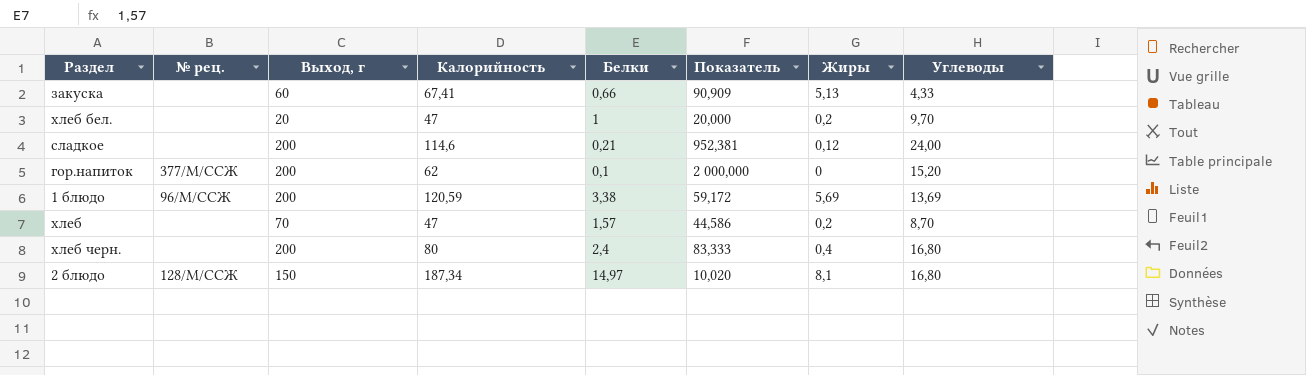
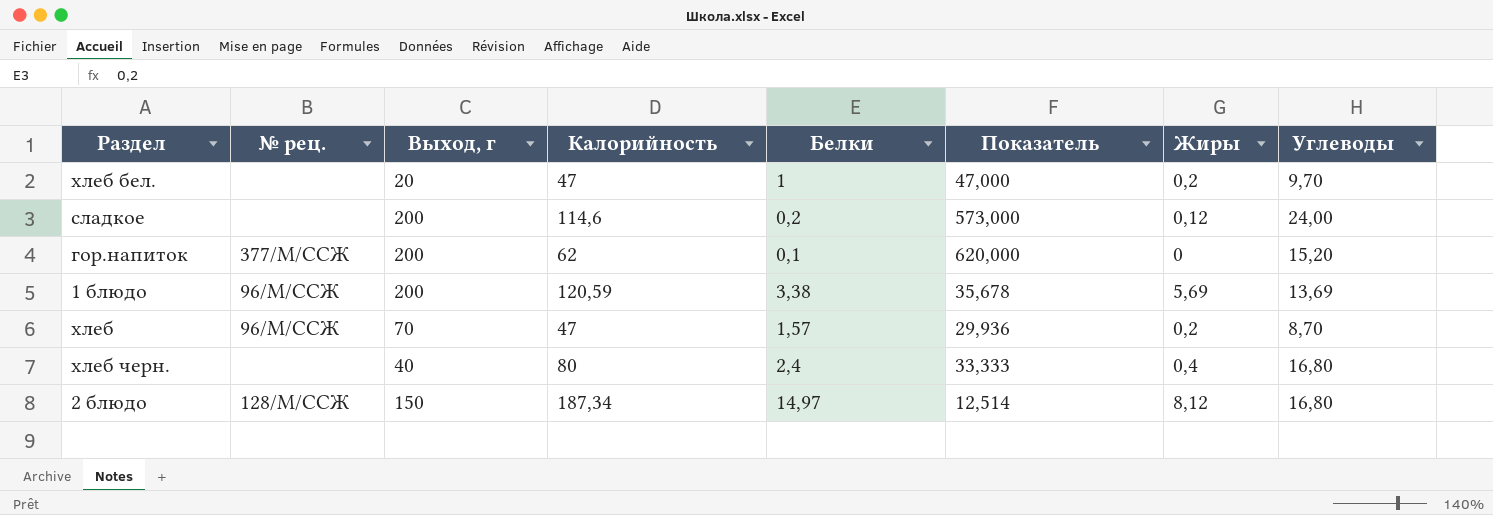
column Показатель | formula: [Выход, г] / [Белки] -> [Калорийность] / [Белки]
row закуска: none | 60 | 67,41 | 0,66 | 90,909 | 5,13 | 4,33 -> none
сладкое | Белки: 0,21 -> 0,2
хлеб | № рец.: none -> 96/М/ССЖ
хлеб черн. | Выход, г: 200 -> 40
2 блюдо | Жиры: 8,1 -> 8,12

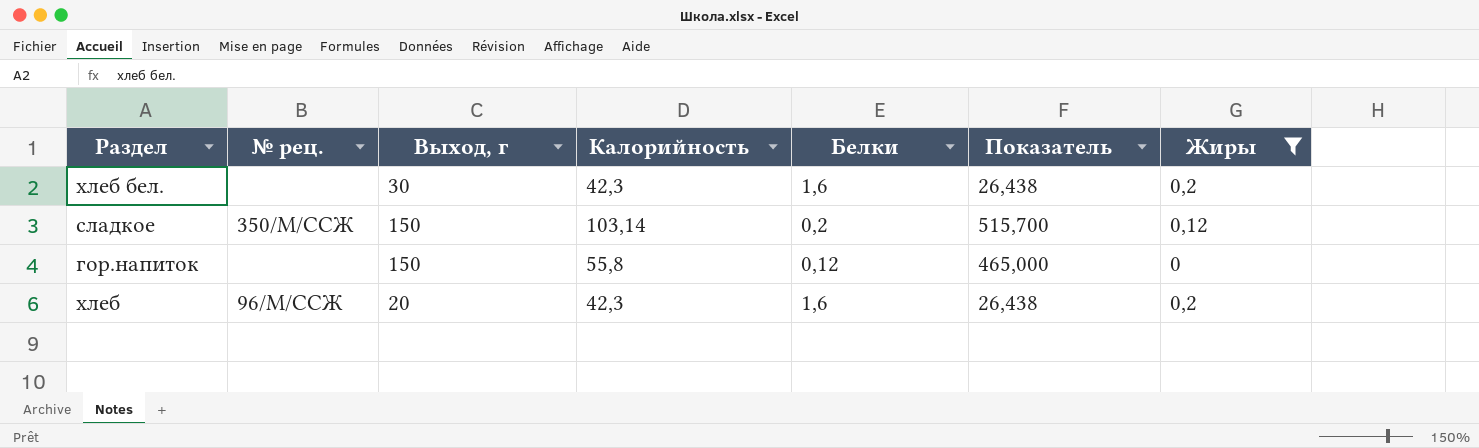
filter: none -> Жиры <= 0,2
column Углеводы | position: 8 -> none
хлеб бел. | Выход, г: 20 -> 30
хлеб бел. | Калорийность: 47 -> 42,3
хлеб бел. | Белки: 1 -> 1,6
хлеб бел. | Показатель: 47,000 -> 26,438
сладкое | № рец.: none -> 350/М/ССЖ
сладкое | Выход, г: 200 -> 150
сладкое | Калорийность: 114,6 -> 103,14
сладкое | Показатель: 573,000 -> 515,700
гор.напиток | № рец.: 377/М/ССЖ -> none
гор.напиток | Выход, г: 200 -> 150
гор.напиток | Калорийность: 62 -> 55,8
гор.напиток | Белки: 0,1 -> 0,12
гор.напиток | Показатель: 620,000 -> 465,000
хлеб | Выход, г: 70 -> 20
хлеб | Калорийность: 47 -> 42,3
хлеб | Белки: 1,57 -> 1,6
хлеб | Показатель: 29,936 -> 26,438

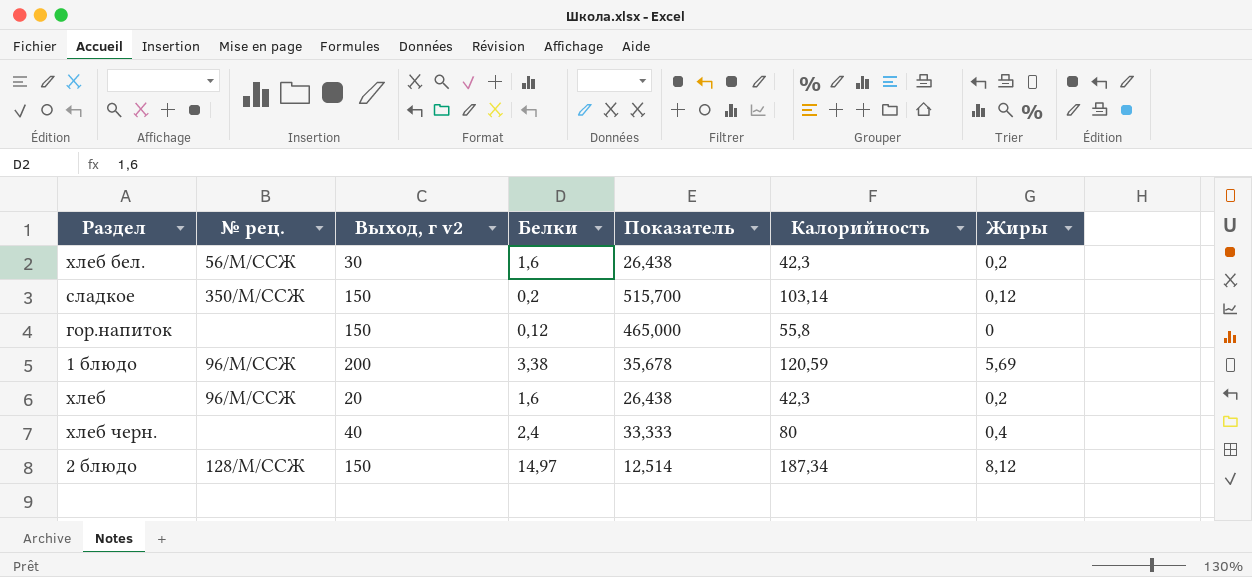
filter: Жиры <= 0,2 -> none
column name: Выход, г -> Выход, г v2
column Калорийность | position: 4 -> 6
хлеб бел. | № рец.: none -> 56/М/ССЖ

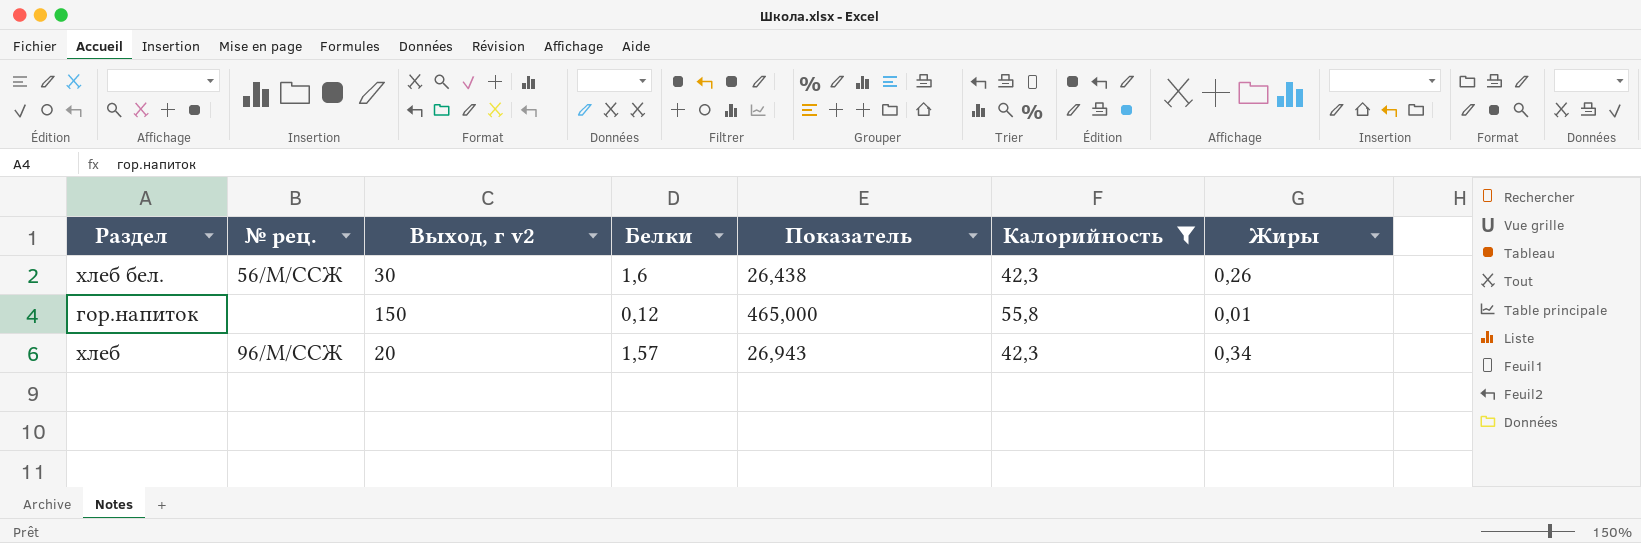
filter: none -> Калорийность <= 55,8
хлеб бел. | Жиры: 0,2 -> 0,26
гор.напиток | Жиры: 0 -> 0,01
хлеб | Белки: 1,6 -> 1,57
хлеб | Показатель: 26,438 -> 26,943
хлеб | Жиры: 0,2 -> 0,34

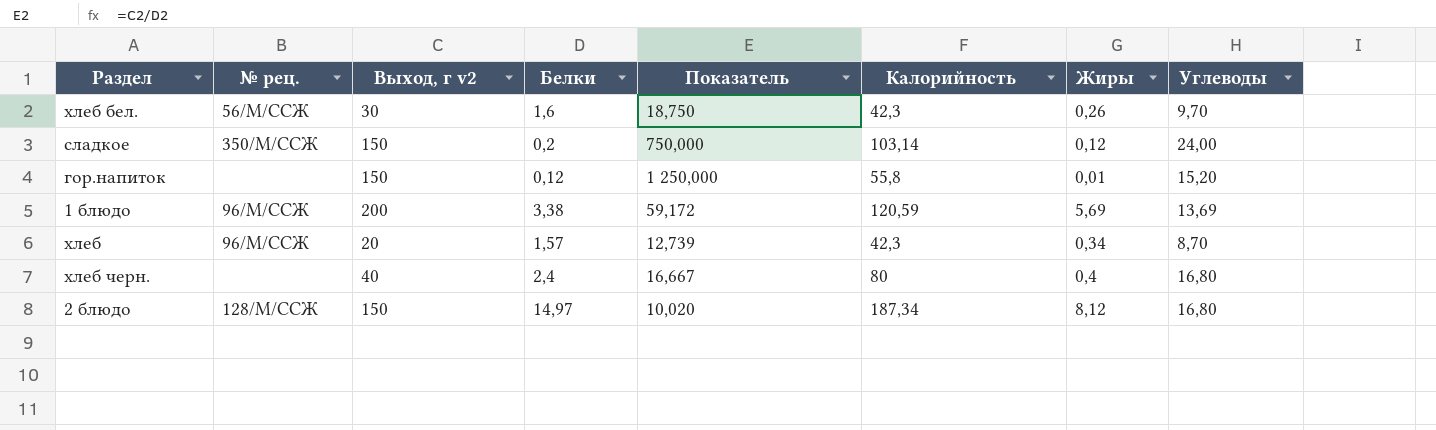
filter: Калорийность <= 55,8 -> none
column Показатель | formula: [Калорийность] / [Белки] -> [Выход, г v2] / [Белки]
column Углеводы | position: none -> 8

